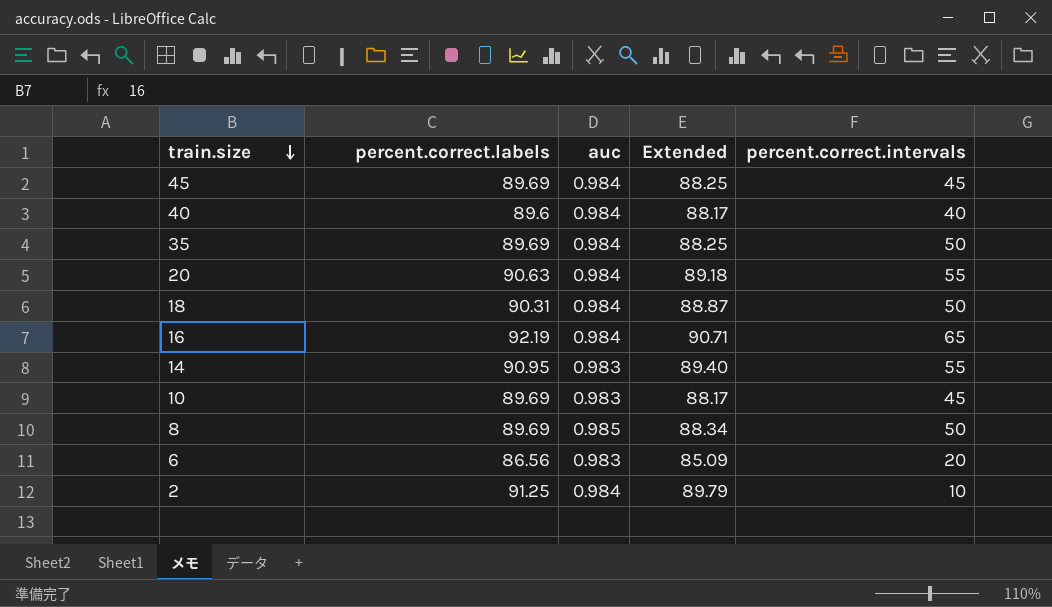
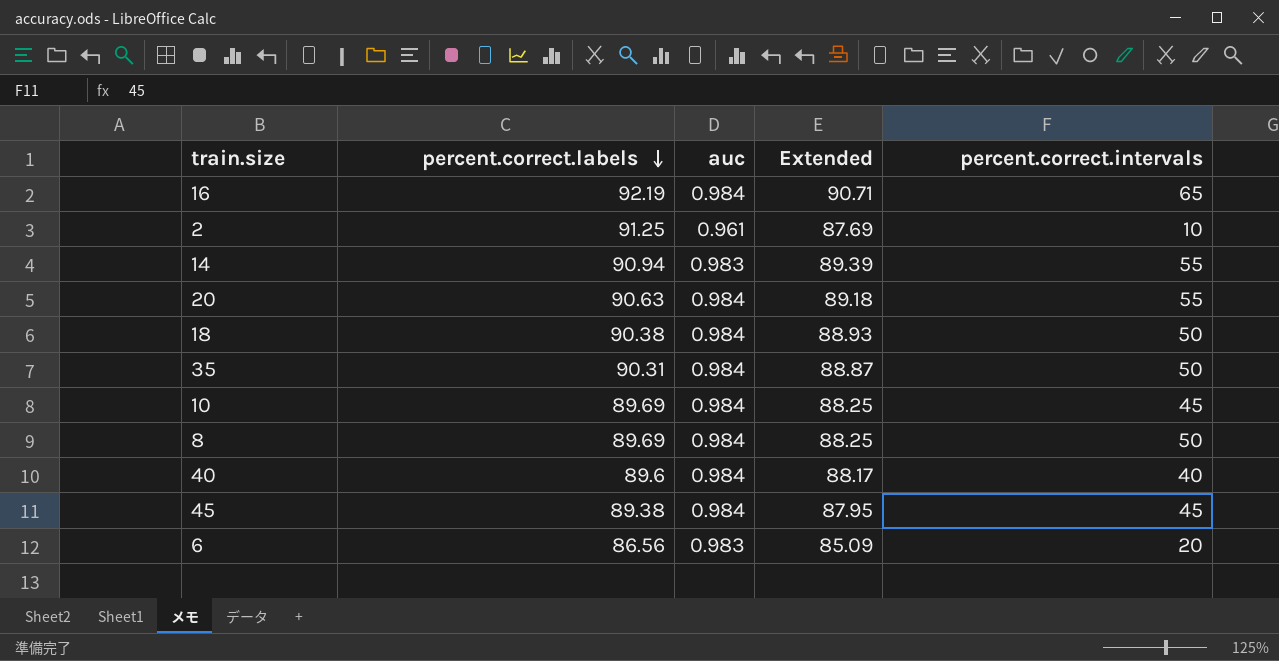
row order: train.size descending -> percent.correct.labels descending
2 | auc: 0.984 -> 0.961
2 | Extended: 89.79 -> 87.69
14 | percent.correct.labels: 90.95 -> 90.94
14 | Extended: 89.40 -> 89.39
18 | percent.correct.labels: 90.31 -> 90.38
18 | Extended: 88.87 -> 88.93
35 | percent.correct.labels: 89.69 -> 90.31
35 | Extended: 88.25 -> 88.87
10 | auc: 0.983 -> 0.984
10 | Extended: 88.17 -> 88.25
8 | auc: 0.985 -> 0.984
8 | Extended: 88.34 -> 88.25
45 | percent.correct.labels: 89.69 -> 89.38
45 | Extended: 88.25 -> 87.95

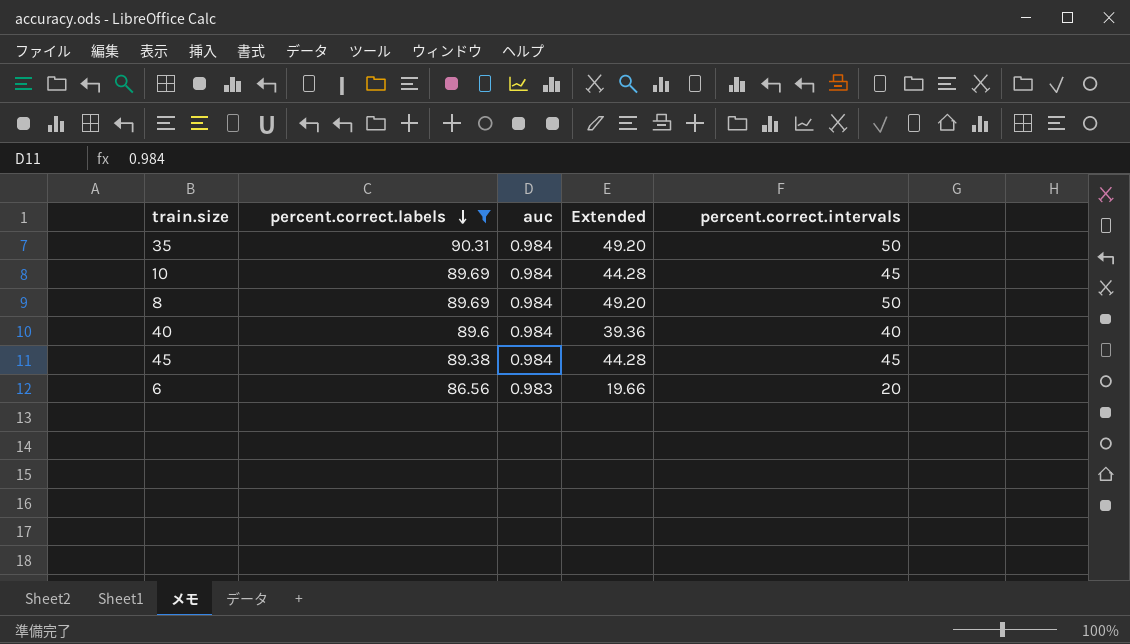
filter: none -> percent.correct.labels <= 90.31
column Extended | formula: [percent.correct.labels] * [auc] -> [auc] * [percent.correct.intervals]

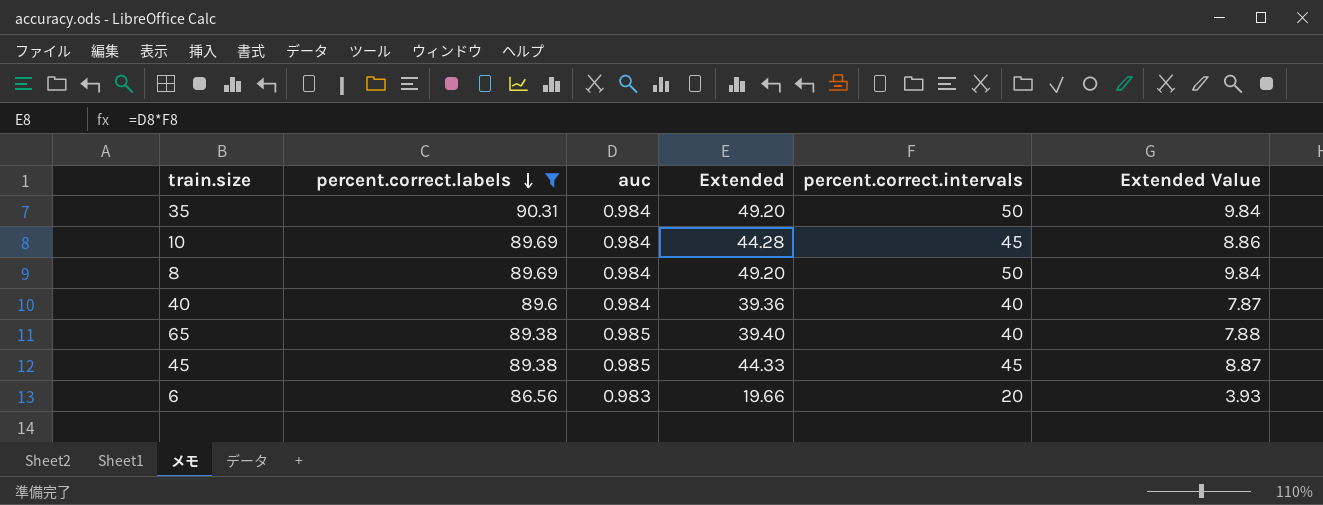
column Extended Value | formula: none -> [Extended] * 0.2
row 65: none -> 89.38 | 0.985 | 39.40 | 40 | 7.88
45 | auc: 0.984 -> 0.985
45 | Extended: 44.28 -> 44.33

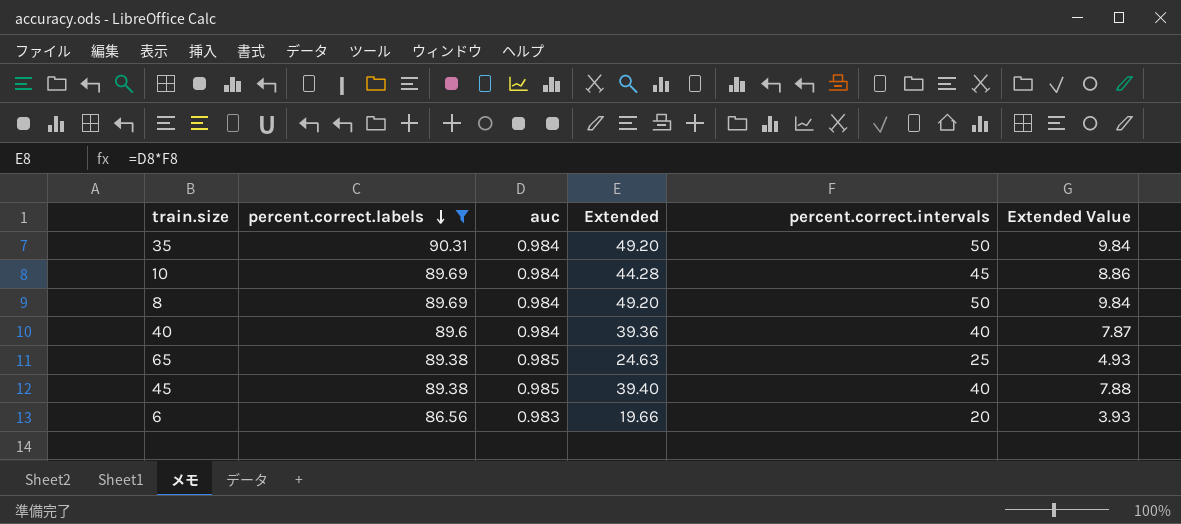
65 | Extended: 39.40 -> 24.63
65 | percent.correct.intervals: 40 -> 25
65 | Extended Value: 7.88 -> 4.93
45 | Extended: 44.33 -> 39.40
45 | percent.correct.intervals: 45 -> 40
45 | Extended Value: 8.87 -> 7.88

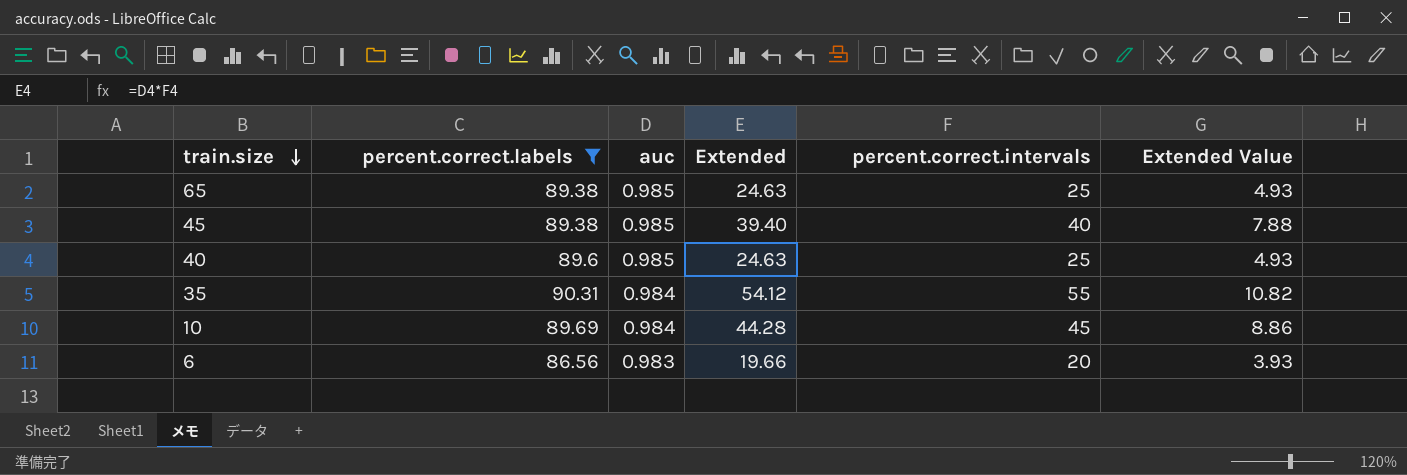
row order: percent.correct.labels descending -> train.size descending
row 8: 89.69 | 0.984 | 49.20 | 50 | 9.84 -> none
40 | auc: 0.984 -> 0.985
40 | Extended: 39.36 -> 24.63
40 | percent.correct.intervals: 40 -> 25
40 | Extended Value: 7.87 -> 4.93
35 | Extended: 49.20 -> 54.12
35 | percent.correct.intervals: 50 -> 55
35 | Extended Value: 9.84 -> 10.82

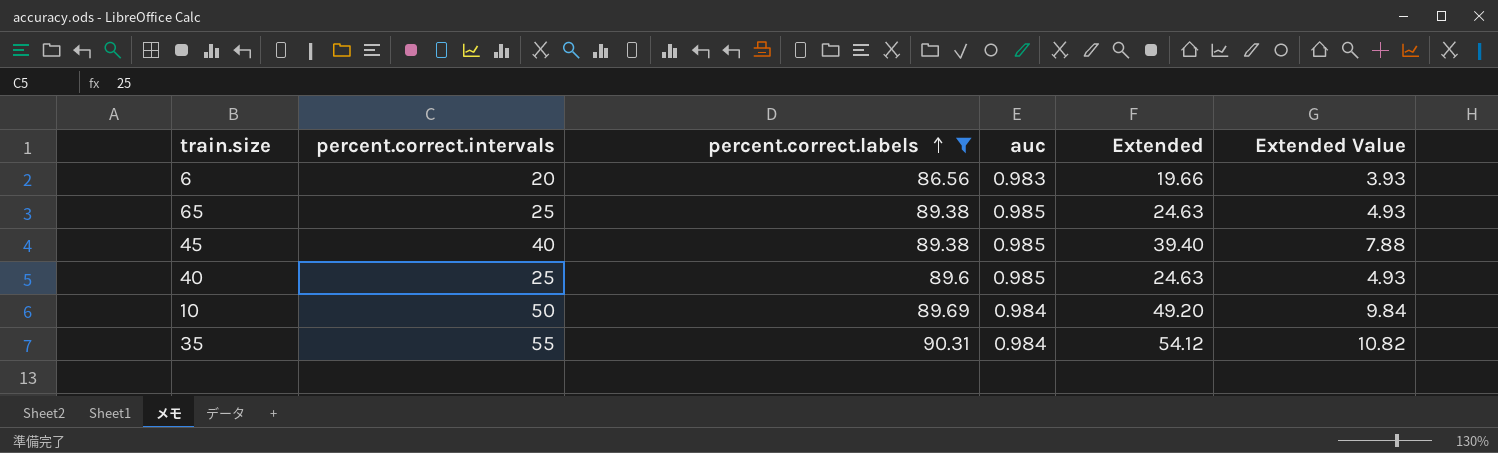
row order: train.size descending -> percent.correct.labels ascending
column percent.correct.intervals | position: 5 -> 2
10 | percent.correct.intervals: 45 -> 50
10 | Extended: 44.28 -> 49.20
10 | Extended Value: 8.86 -> 9.84

